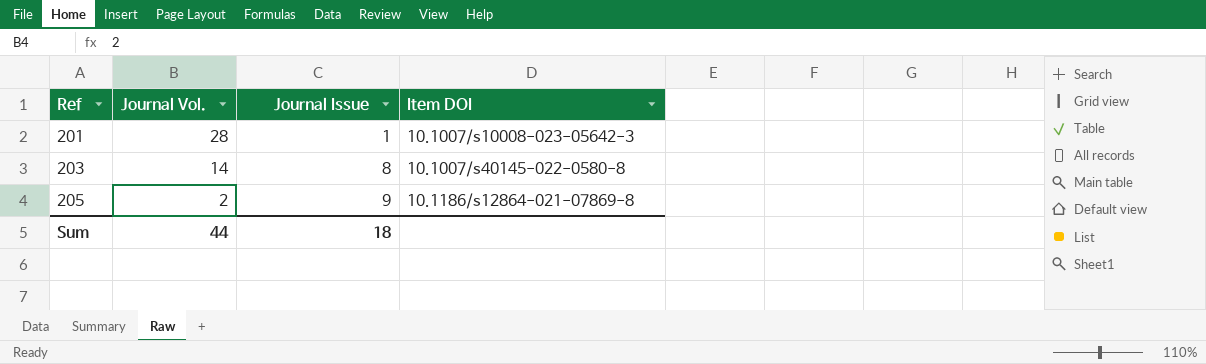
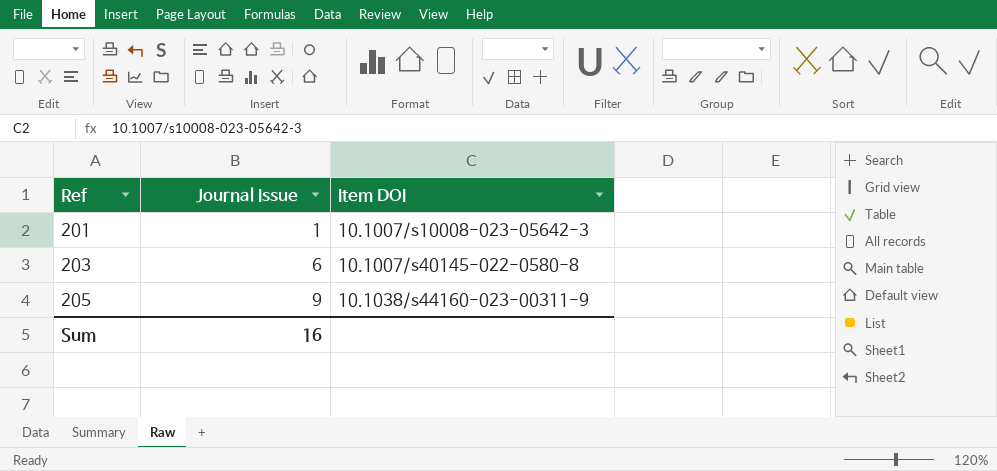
column Journal Vol. | position: 2 -> none
203 | Journal Issue: 8 -> 6
205 | Item DOI: 10.1186/s12864-021-07869-8 -> 10.1038/s44160-023-00311-9
Sum | Journal Issue: 18 -> 16

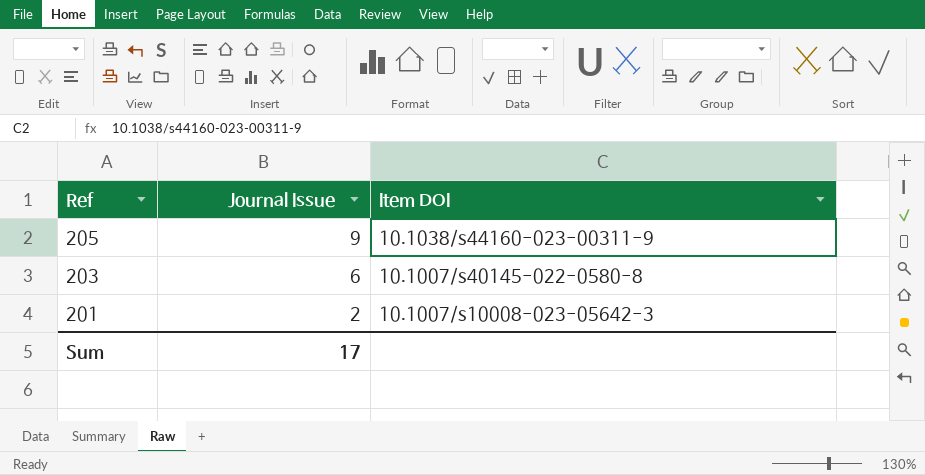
row order: Ref ascending -> Ref descending
201 | Journal Issue: 1 -> 2
Sum | Journal Issue: 16 -> 17

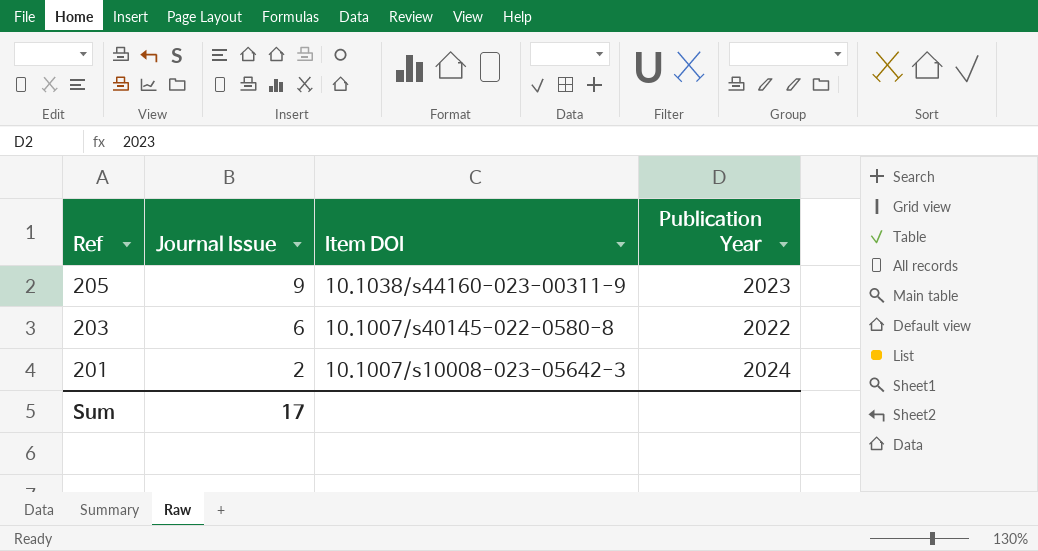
column Publication Year | position: none -> 4

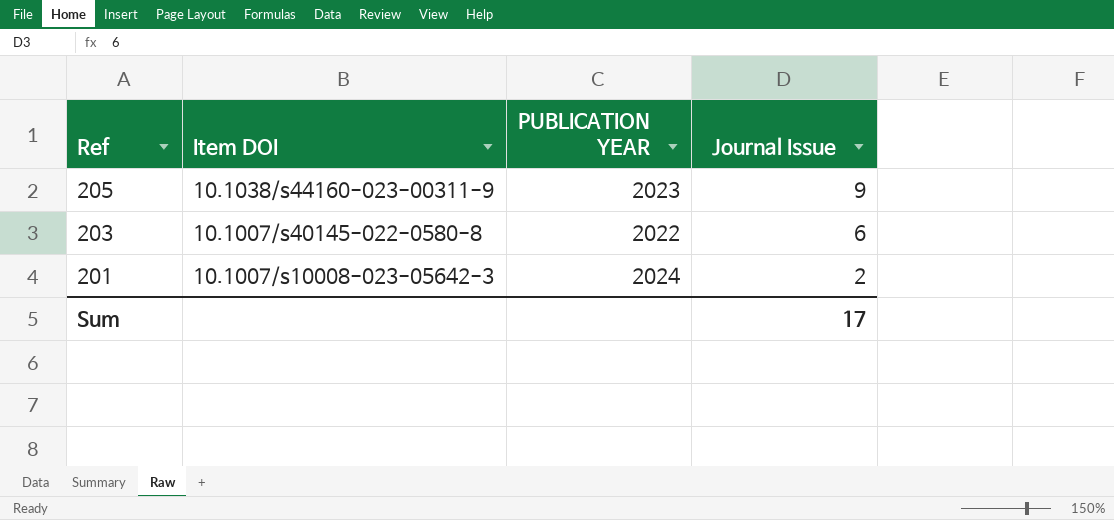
column name: Publication Year -> PUBLICATION YEAR
column Journal Issue | position: 2 -> 4

